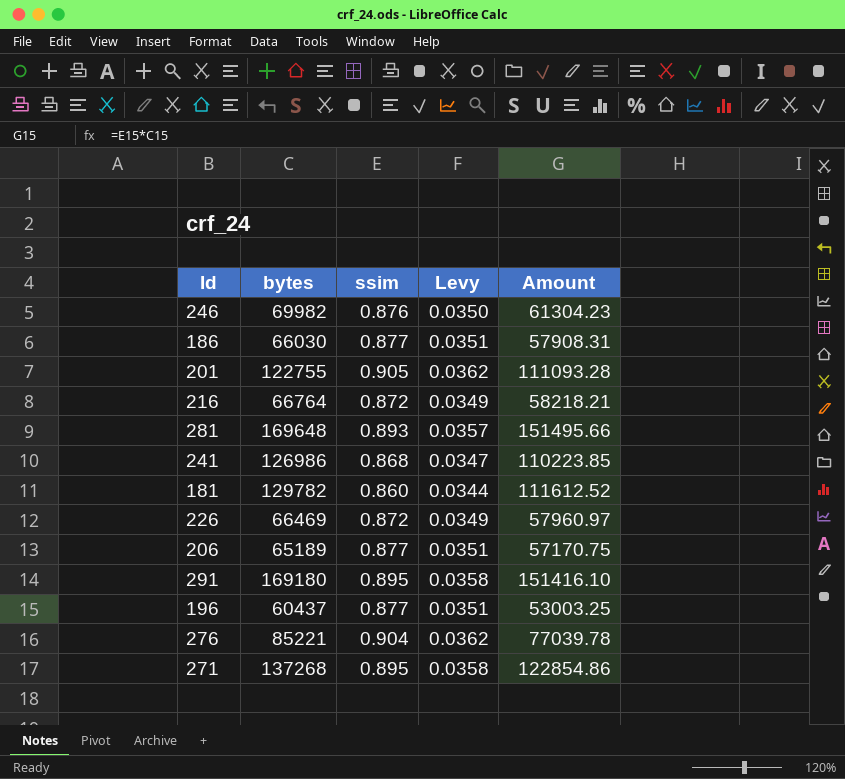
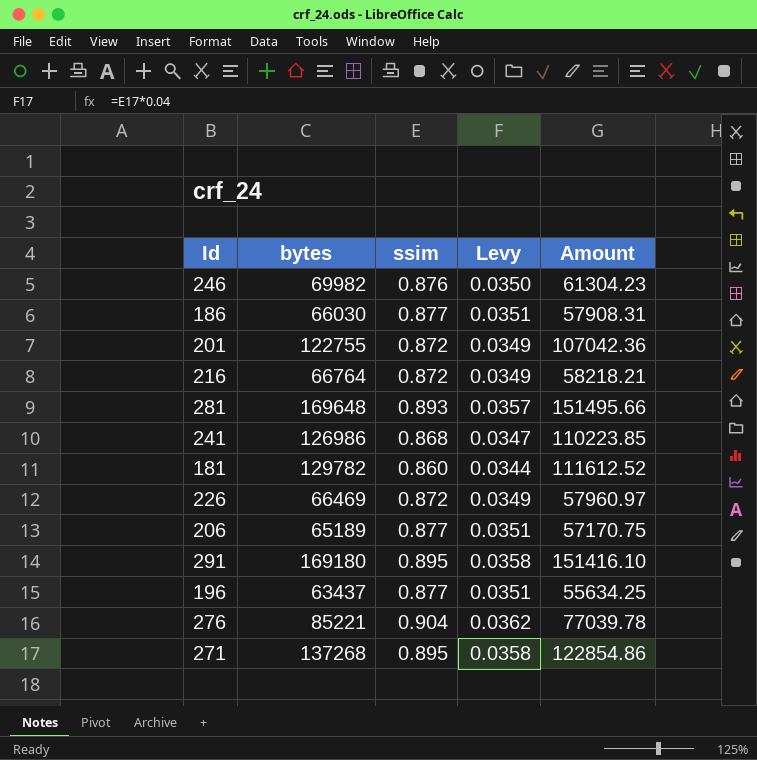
201 | ssim: 0.905 -> 0.872
201 | Levy: 0.0362 -> 0.0349
201 | Amount: 111093.28 -> 107042.36
196 | bytes: 60437 -> 63437
196 | Amount: 53003.25 -> 55634.25

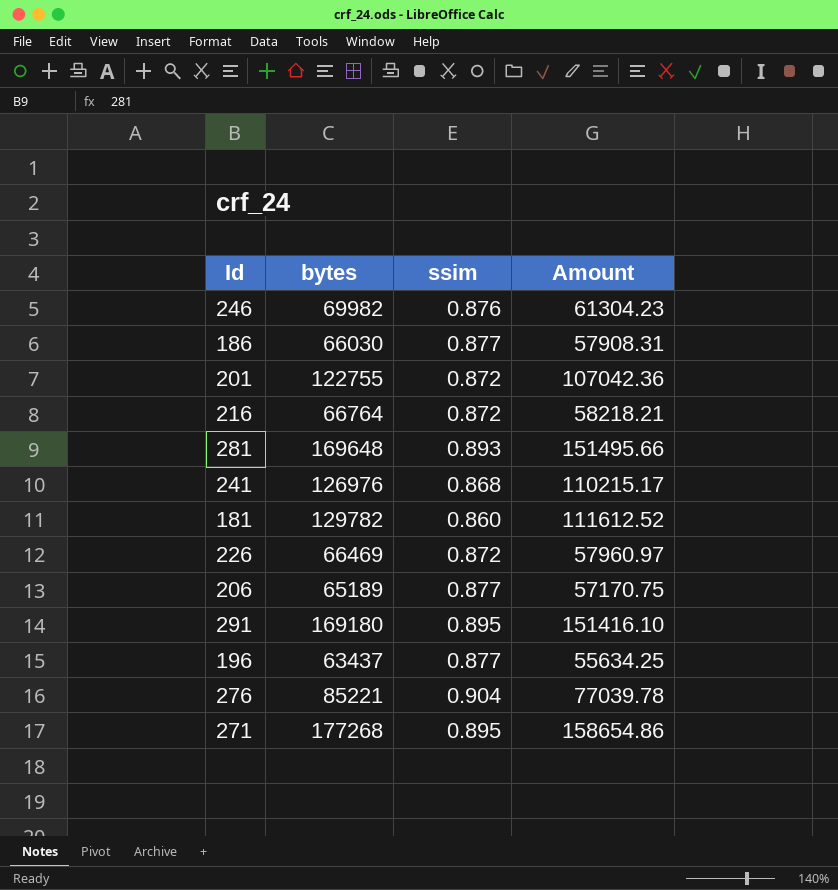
column Levy | formula: [ssim] * 0.04 -> none
241 | bytes: 126986 -> 126976
241 | Amount: 110223.85 -> 110215.17
271 | bytes: 137268 -> 177268
271 | Amount: 122854.86 -> 158654.86

